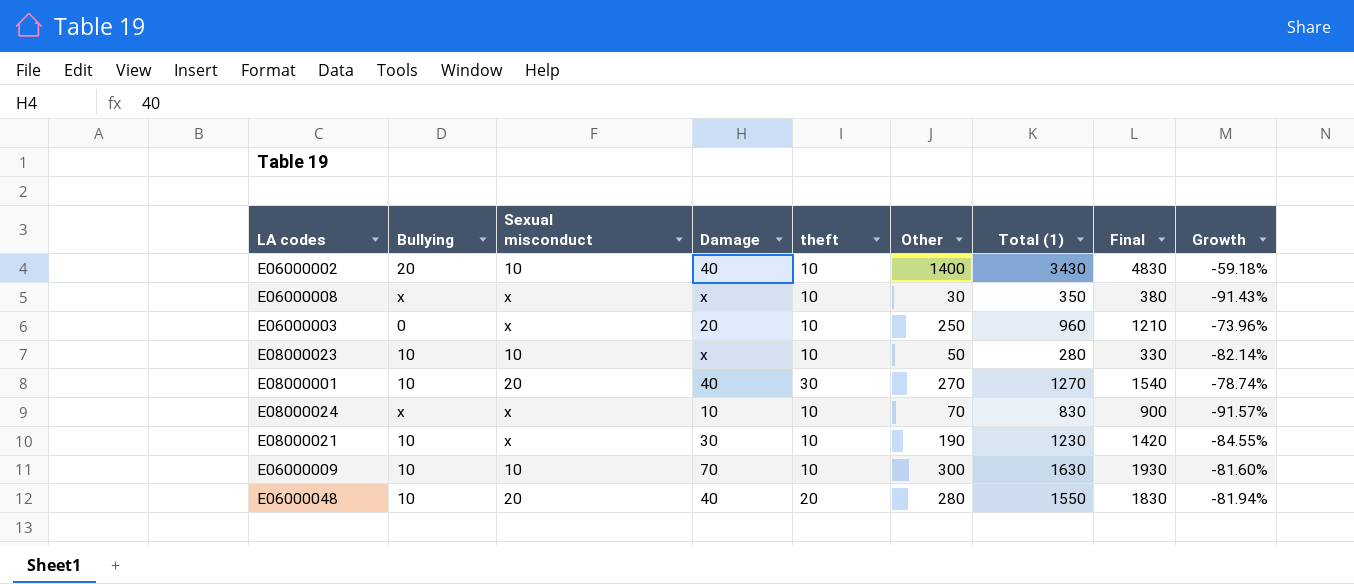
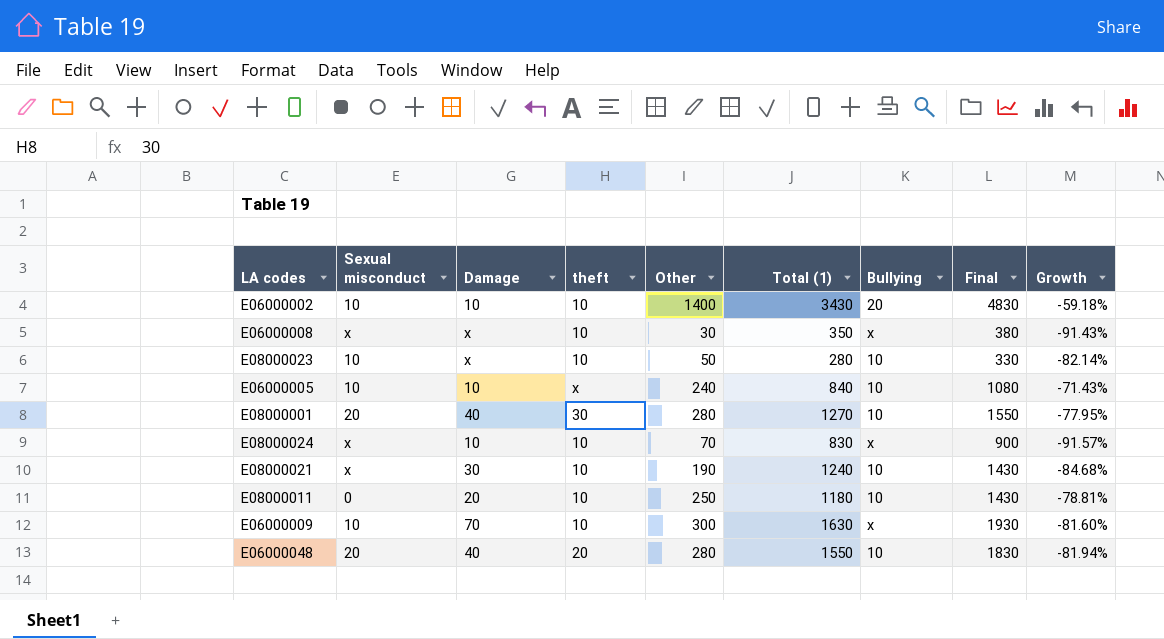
column Bullying | position: 2 -> 7
row E06000003: 0 | x | 20 | 10 | 250 | 960 | 1210 | -73.96% -> none
E06000002 | Damage: 40 -> 10
row E06000005: none -> 10 | 10 | x | 240 | 840 | 10 | 1080 | -71.43%
E08000001 | Other: 270 -> 280
E08000001 | Final: 1540 -> 1550
E08000001 | Growth: -78.74% -> -77.95%
E08000021 | Total (1): 1230 -> 1240
E08000021 | Final: 1420 -> 1430
E08000021 | Growth: -84.55% -> -84.68%
row E08000011: none -> 0 | 20 | 10 | 250 | 1180 | 10 | 1430 | -78.81%
E06000009 | Bullying: 10 -> x

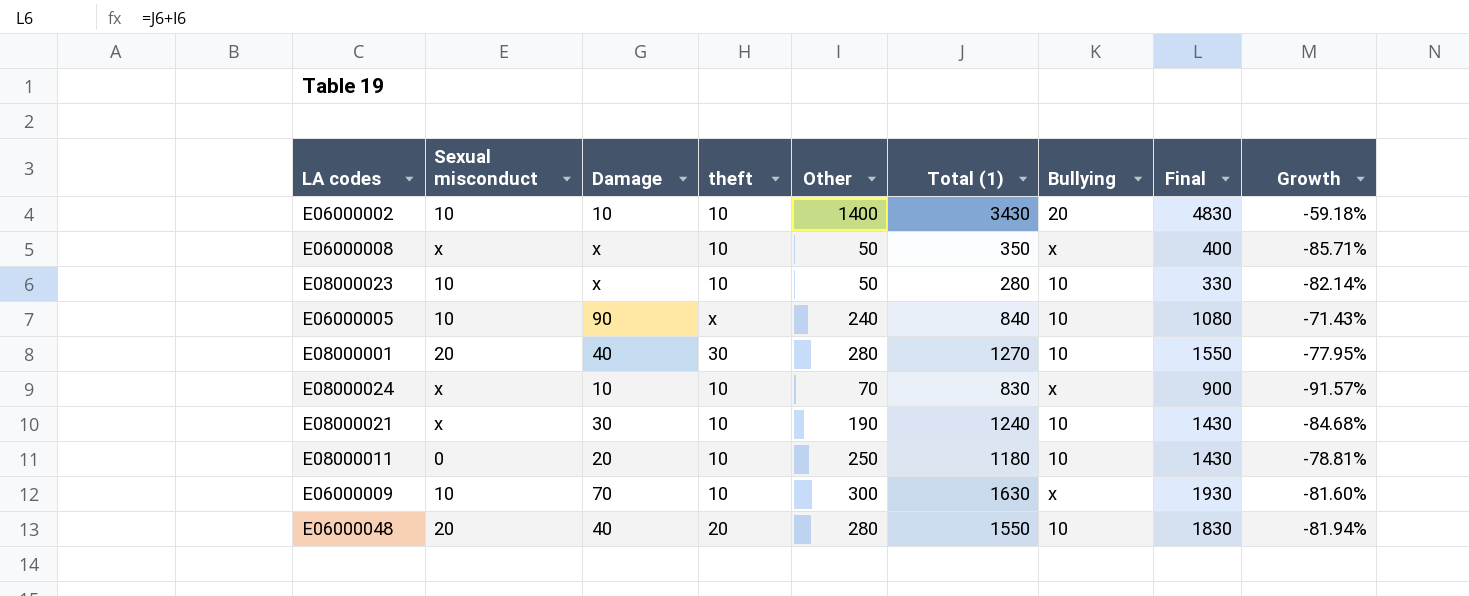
E06000008 | Other: 30 -> 50
E06000008 | Final: 380 -> 400
E06000008 | Growth: -91.43% -> -85.71%
E06000005 | Damage: 10 -> 90

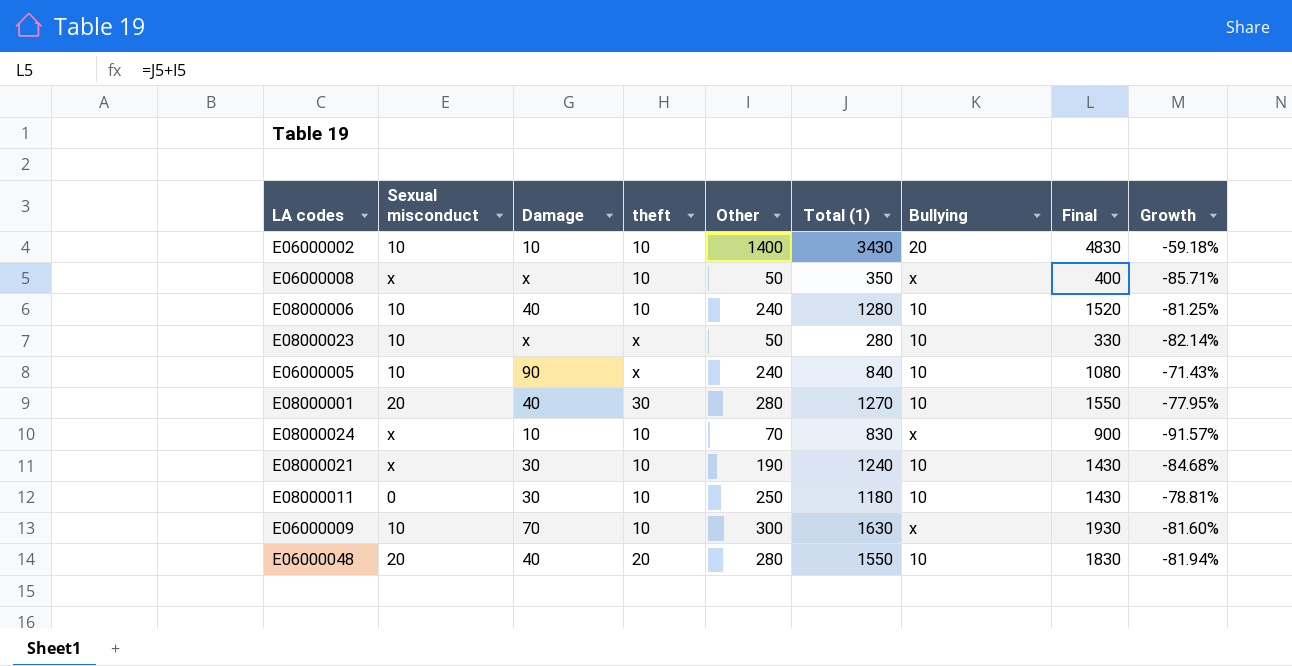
row E08000006: none -> 10 | 40 | 10 | 240 | 1280 | 10 | 1520 | -81.25%
E08000023 | theft: 10 -> x
E08000011 | Damage: 20 -> 30

